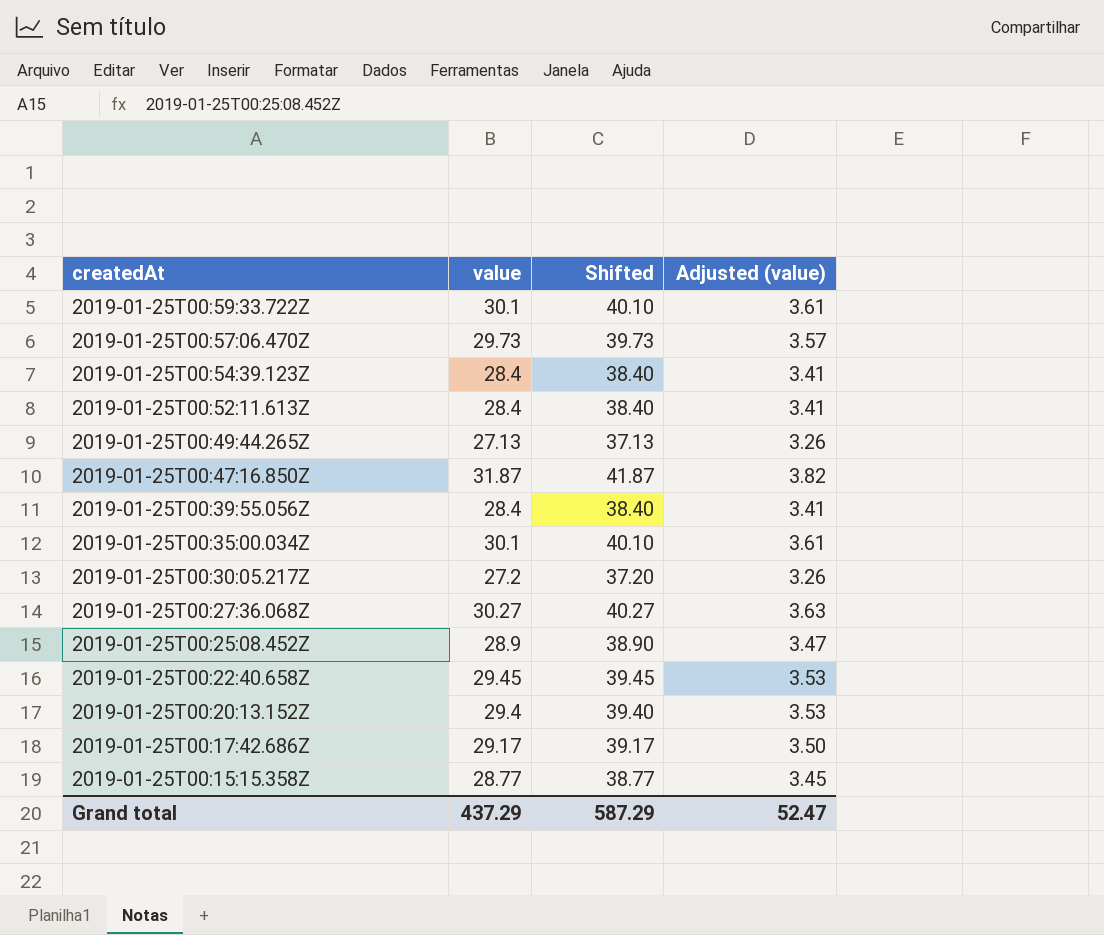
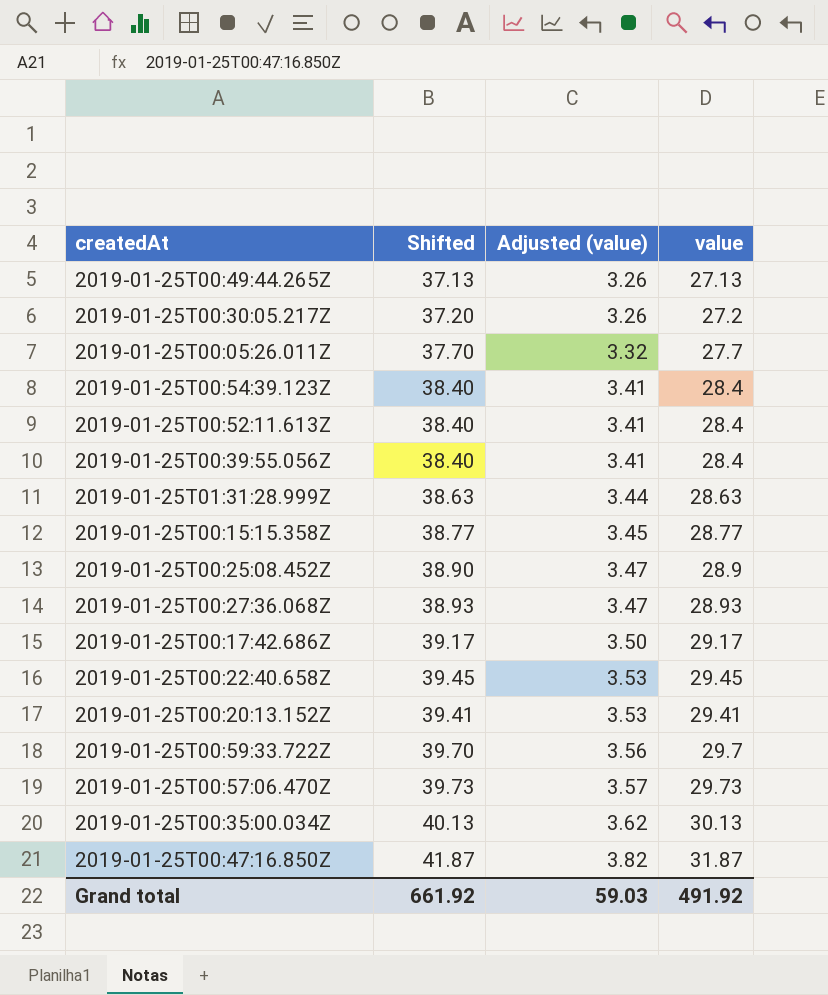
row order: createdAt descending -> Adjusted (value) ascending
column value | position: 2 -> 4
row 2019-01-25T00:05:26.011Z: none -> 37.70 | 3.32 | 27.7
row 2019-01-25T01:31:28.999Z: none -> 38.63 | 3.44 | 28.63
2019-01-25T00:27:36.068Z | Shifted: 40.27 -> 38.93
2019-01-25T00:27:36.068Z | Adjusted (value): 3.63 -> 3.47
2019-01-25T00:27:36.068Z | value: 30.27 -> 28.93
2019-01-25T00:20:13.152Z | Shifted: 39.40 -> 39.41
2019-01-25T00:20:13.152Z | value: 29.4 -> 29.41
2019-01-25T00:59:33.722Z | Shifted: 40.10 -> 39.70
2019-01-25T00:59:33.722Z | Adjusted (value): 3.61 -> 3.56
2019-01-25T00:59:33.722Z | value: 30.1 -> 29.7
2019-01-25T00:35:00.034Z | Shifted: 40.10 -> 40.13
2019-01-25T00:35:00.034Z | Adjusted (value): 3.61 -> 3.62
2019-01-25T00:35:00.034Z | value: 30.1 -> 30.13
Grand total | Shifted: 587.29 -> 661.92
Grand total | Adjusted (value): 52.47 -> 59.03
Grand total | value: 437.29 -> 491.92

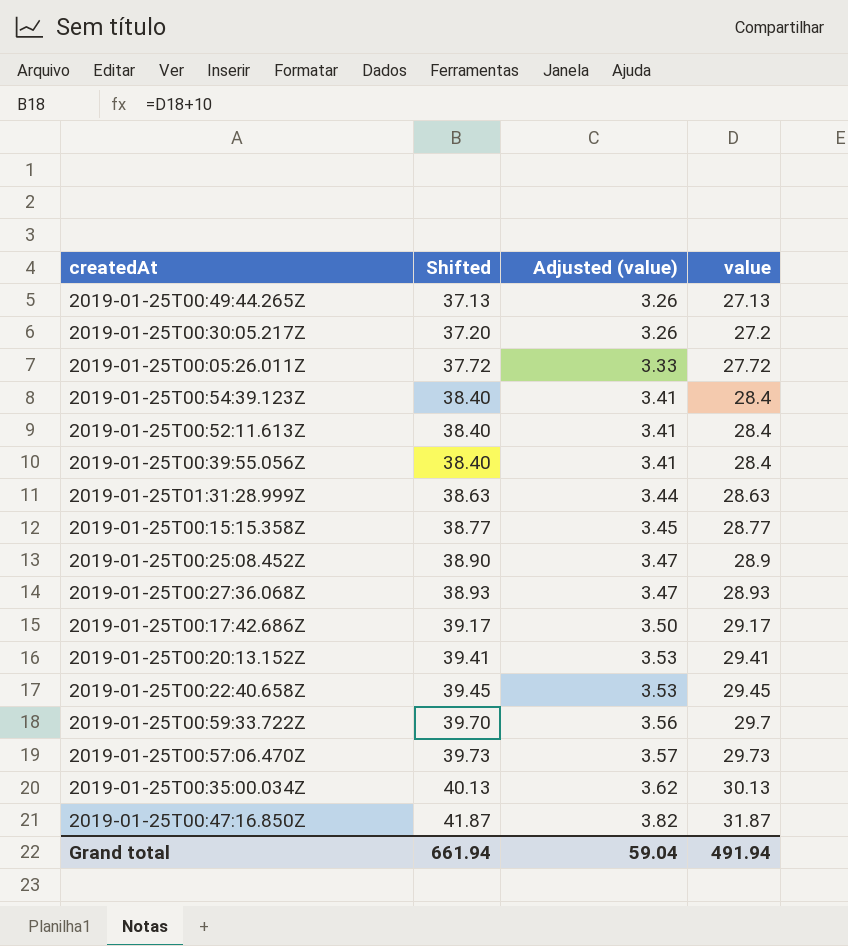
row order: Adjusted (value) ascending -> Shifted ascending
2019-01-25T00:05:26.011Z | Shifted: 37.70 -> 37.72
2019-01-25T00:05:26.011Z | Adjusted (value): 3.32 -> 3.33
2019-01-25T00:05:26.011Z | value: 27.7 -> 27.72
Grand total | Shifted: 661.92 -> 661.94
Grand total | Adjusted (value): 59.03 -> 59.04
Grand total | value: 491.92 -> 491.94

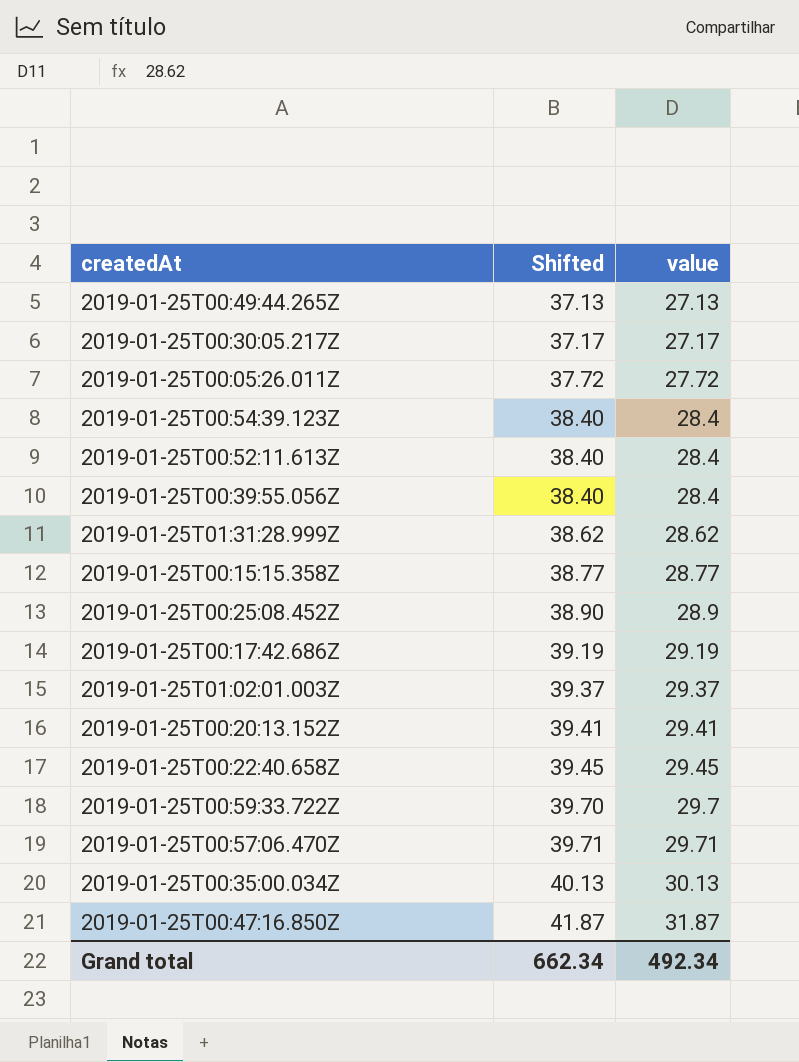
column Adjusted (value) | formula: [value] * 0.12 -> none
row 2019-01-25T00:27:36.068Z: 38.93 | 3.47 | 28.93 -> none
2019-01-25T00:30:05.217Z | Shifted: 37.20 -> 37.17
2019-01-25T00:30:05.217Z | value: 27.2 -> 27.17
2019-01-25T01:31:28.999Z | Shifted: 38.63 -> 38.62
2019-01-25T01:31:28.999Z | value: 28.63 -> 28.62
2019-01-25T00:17:42.686Z | Shifted: 39.17 -> 39.19
2019-01-25T00:17:42.686Z | value: 29.17 -> 29.19
row 2019-01-25T01:02:01.003Z: none -> 39.37 | 29.37
2019-01-25T00:57:06.470Z | Shifted: 39.73 -> 39.71
2019-01-25T00:57:06.470Z | value: 29.73 -> 29.71
Grand total | Shifted: 661.94 -> 662.34
Grand total | value: 491.94 -> 492.34

